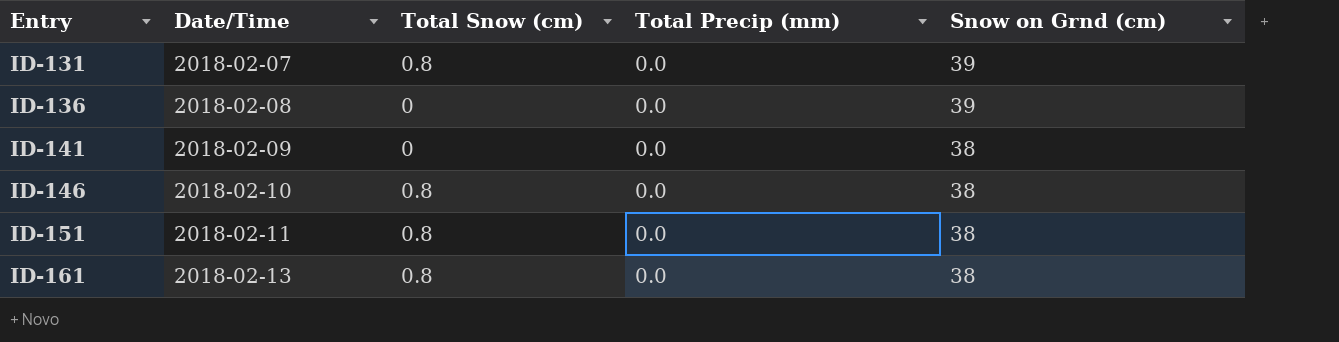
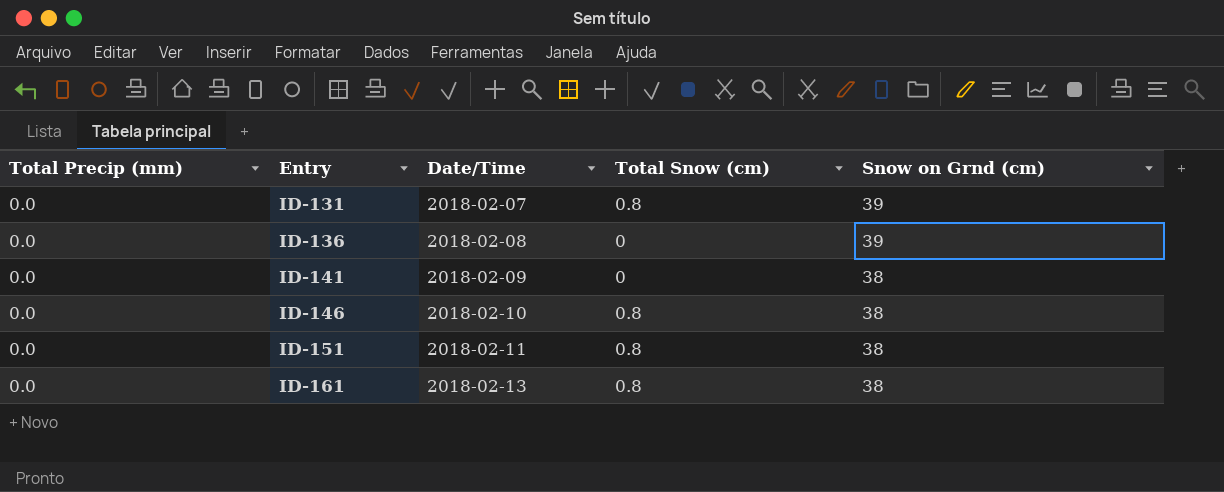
column Total Precip (mm) | position: 4 -> 1

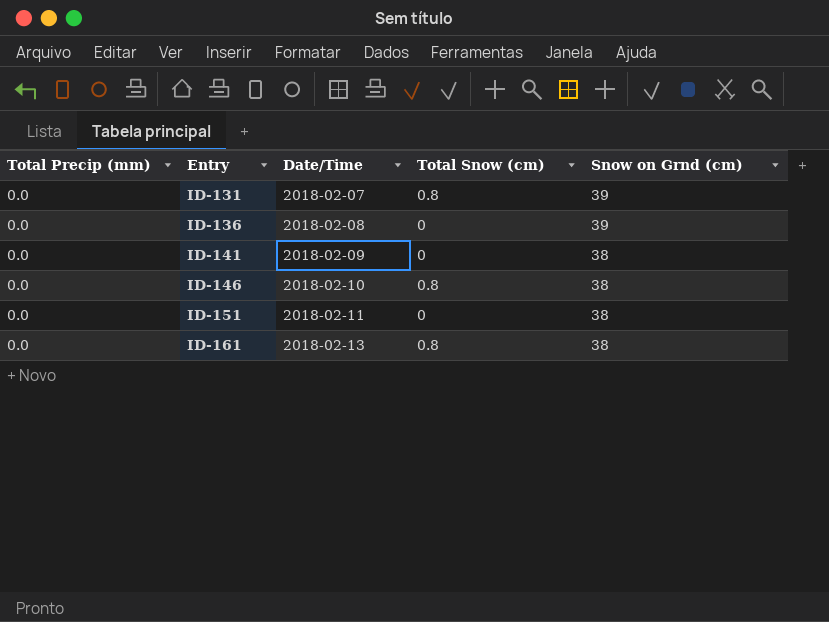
ID-151 | Total Snow (cm): 0.8 -> 0

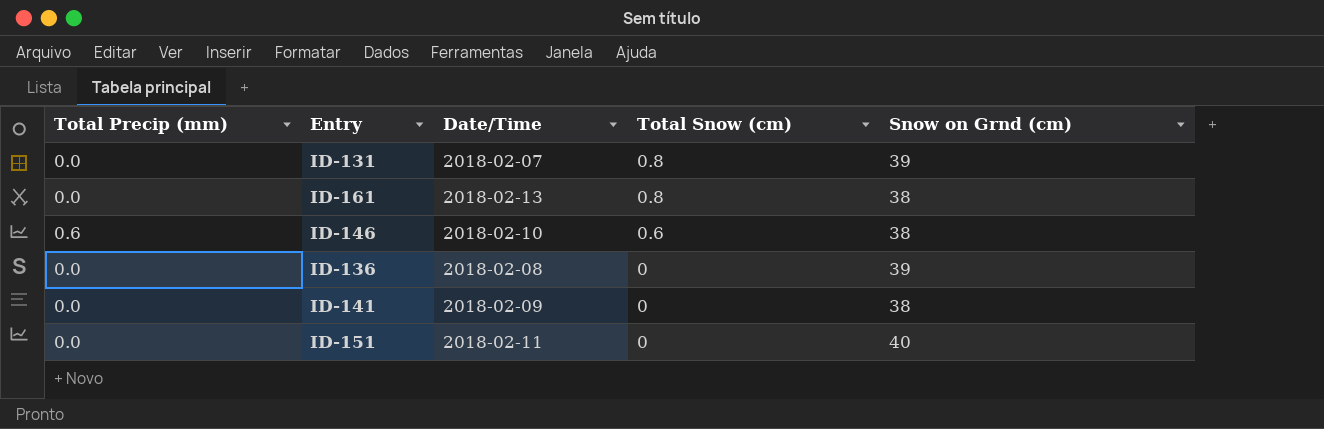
row order: Entry ascending -> Total Snow (cm) descending
ID-146 | Total Precip (mm): 0.0 -> 0.6
ID-146 | Total Snow (cm): 0.8 -> 0.6
ID-151 | Snow on Grnd (cm): 38 -> 40

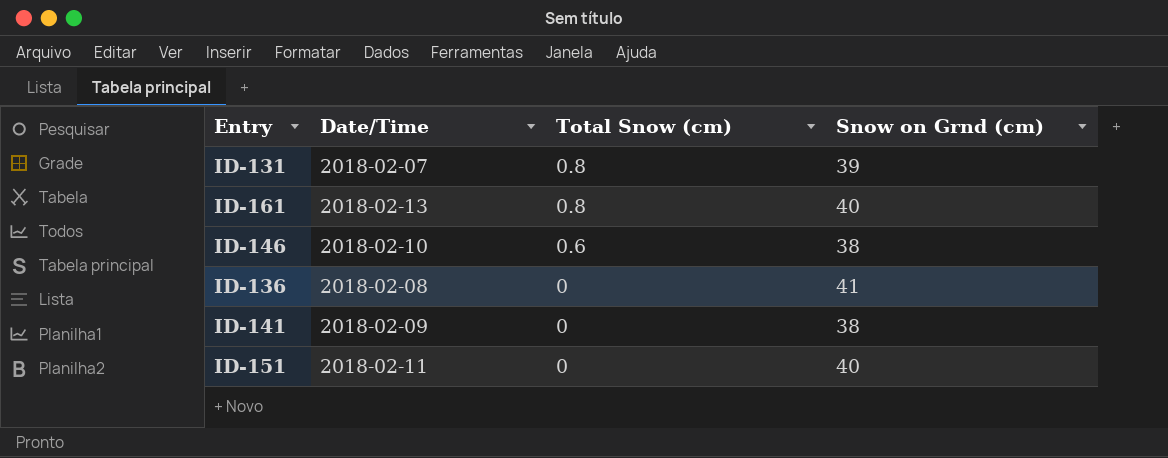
column Total Precip (mm) | position: 1 -> none
ID-161 | Snow on Grnd (cm): 38 -> 40
ID-136 | Snow on Grnd (cm): 39 -> 41

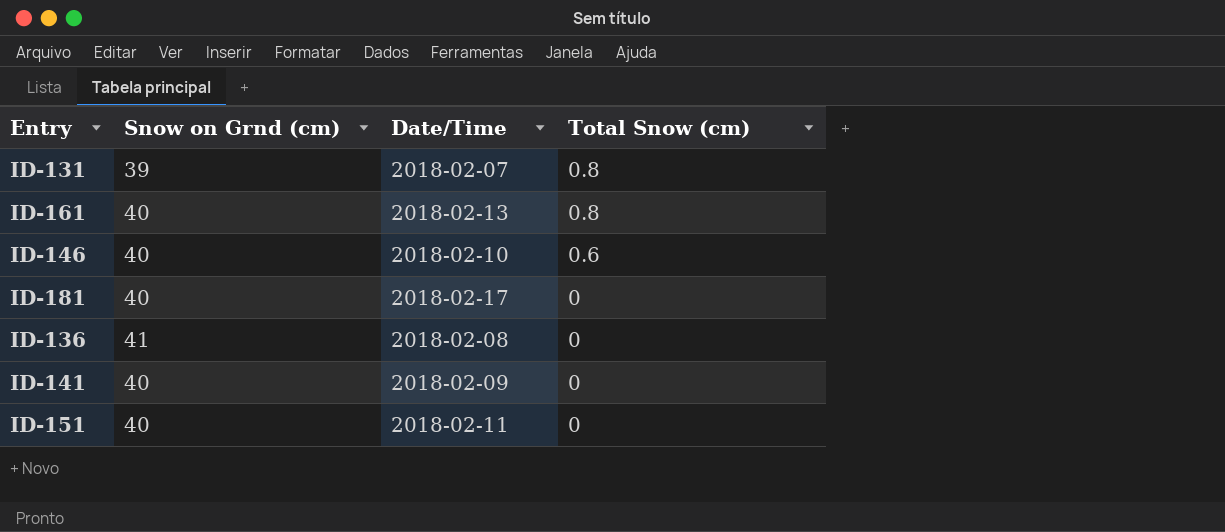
column Snow on Grnd (cm) | position: 4 -> 2
ID-146 | Snow on Grnd (cm): 38 -> 40
row ID-181: none -> 40 | 2018-02-17 | 0
ID-141 | Snow on Grnd (cm): 38 -> 40

